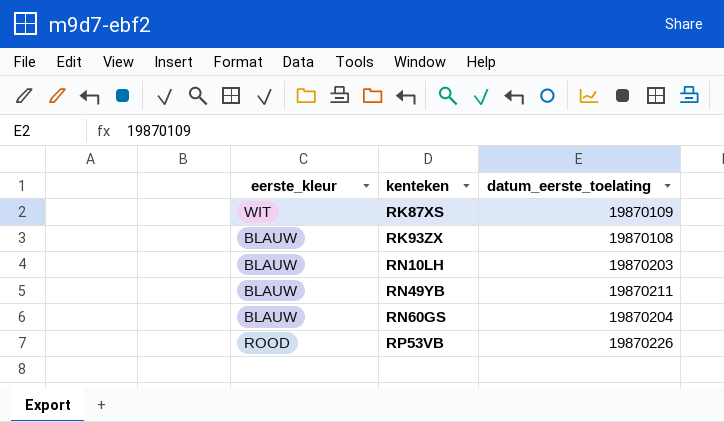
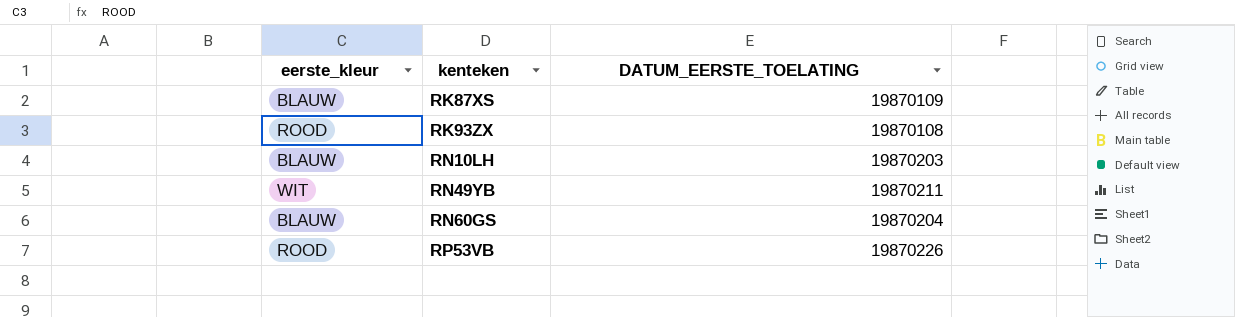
column name: datum_eerste_toelating -> DATUM_EERSTE_TOELATING
RK87XS | eerste_kleur: WIT -> BLAUW
RK93ZX | eerste_kleur: BLAUW -> ROOD
RN49YB | eerste_kleur: BLAUW -> WIT

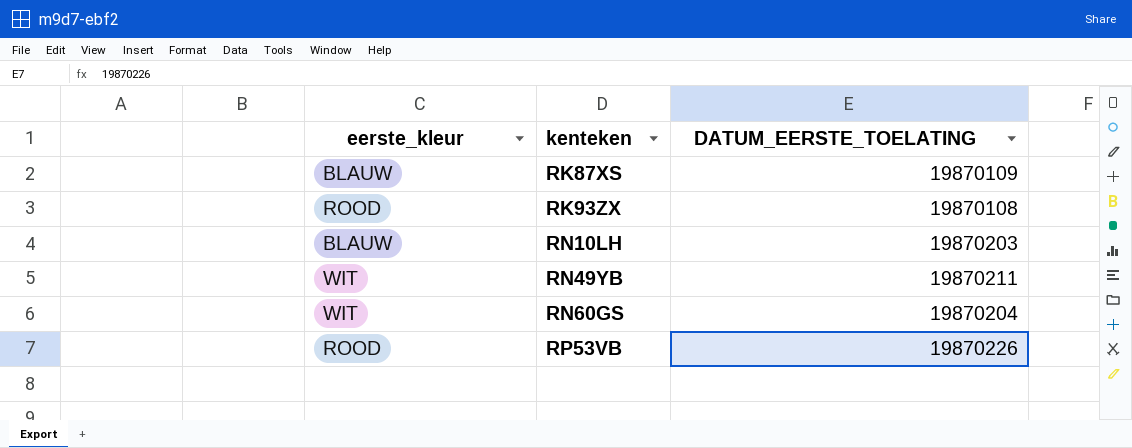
RN60GS | eerste_kleur: BLAUW -> WIT

